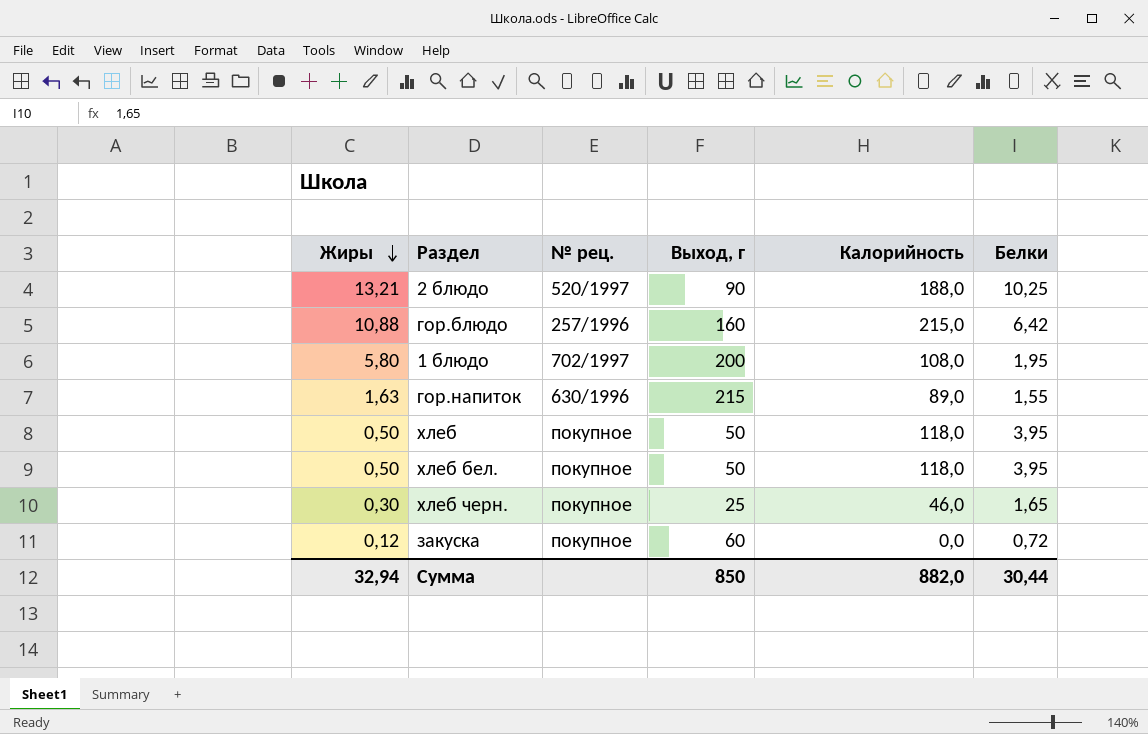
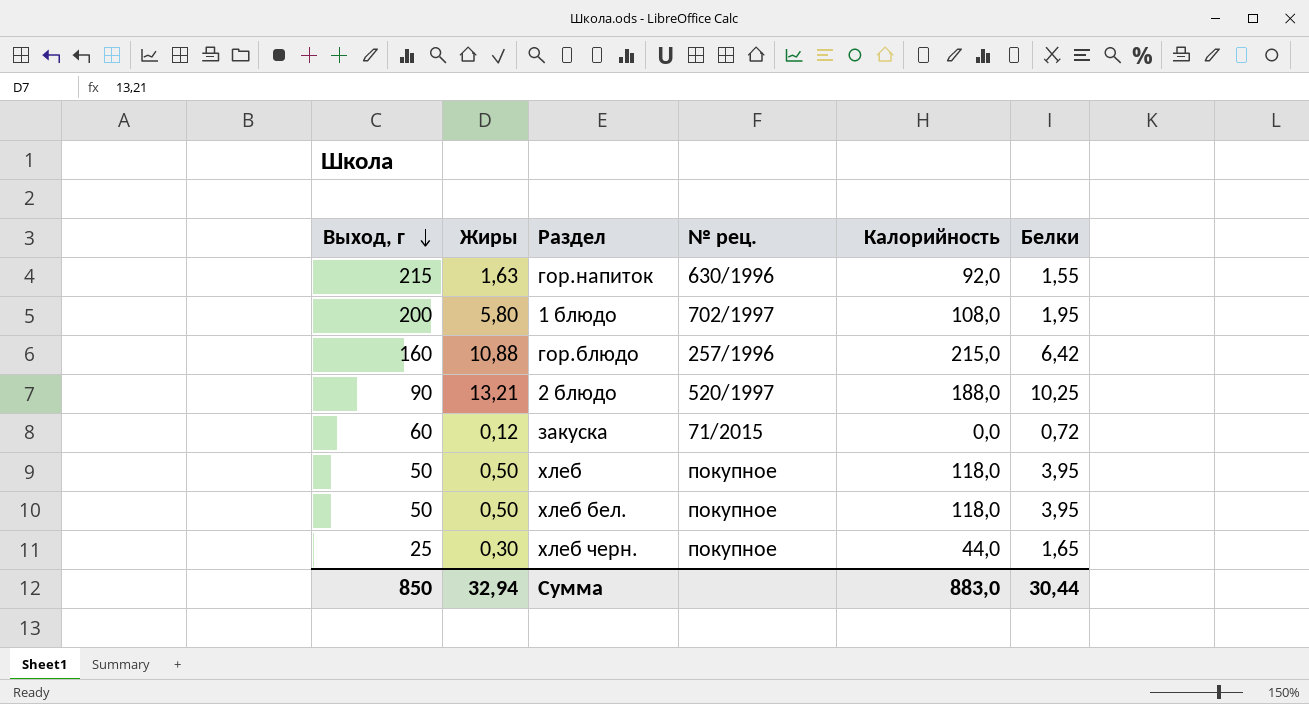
row order: Жиры descending -> Выход, г descending
column Выход, г | position: 4 -> 1
гор.напиток | Калорийность: 89,0 -> 92,0
закуска | № рец.: покупное -> 71/2015
хлеб черн. | Калорийность: 46,0 -> 44,0
Сумма | Калорийность: 882,0 -> 883,0

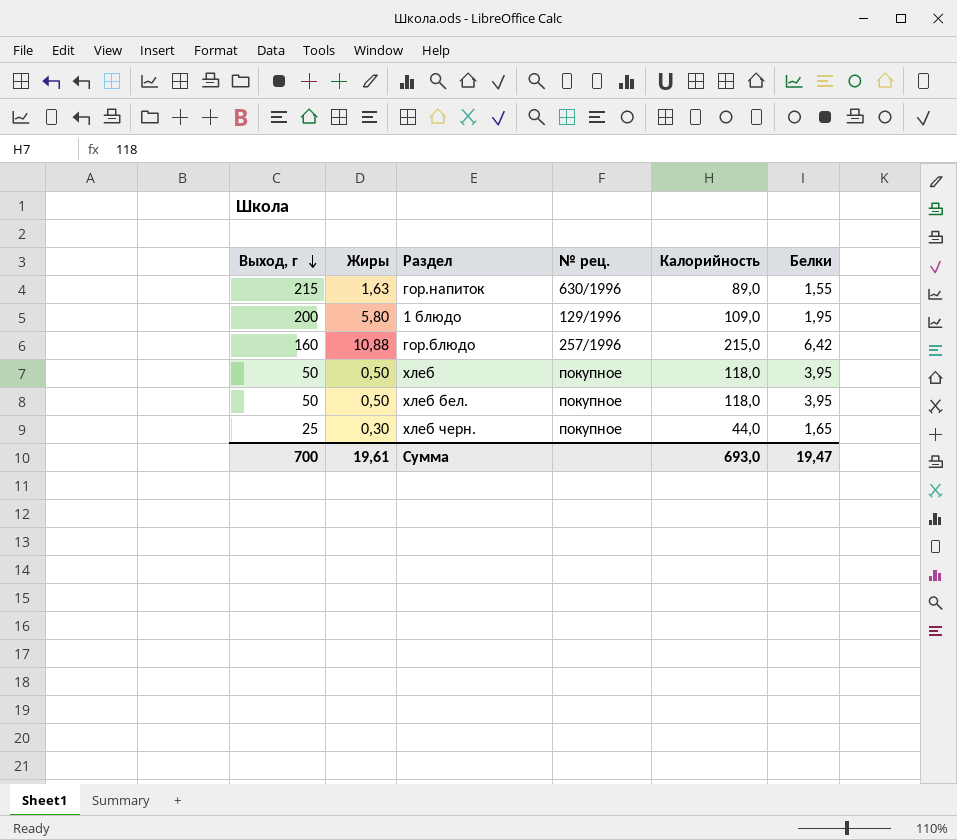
row 2 блюдо: 90 | 13,21 | 520/1997 | 188,0 | 10,25 -> none
row закуска: 60 | 0,12 | 71/2015 | 0,0 | 0,72 -> none
гор.напиток | Калорийность: 92,0 -> 89,0
1 блюдо | № рец.: 702/1997 -> 129/1996
1 блюдо | Калорийность: 108,0 -> 109,0
Сумма | Выход, г: 850 -> 700
Сумма | Жиры: 32,94 -> 19,61
Сумма | Калорийность: 883,0 -> 693,0
Сумма | Белки: 30,44 -> 19,47

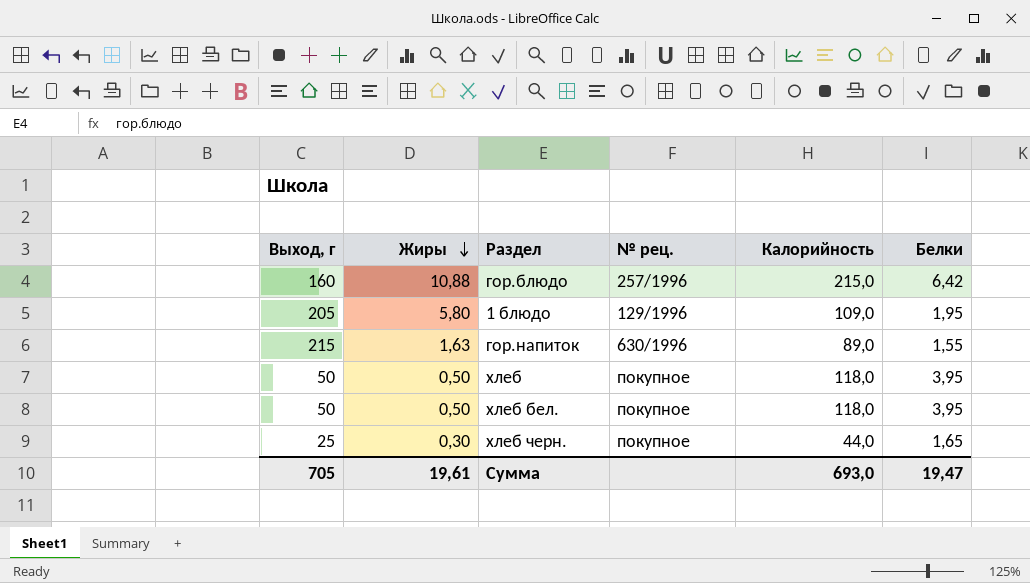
row order: Выход, г descending -> Жиры descending
1 блюдо | Выход, г: 200 -> 205
Сумма | Выход, г: 700 -> 705

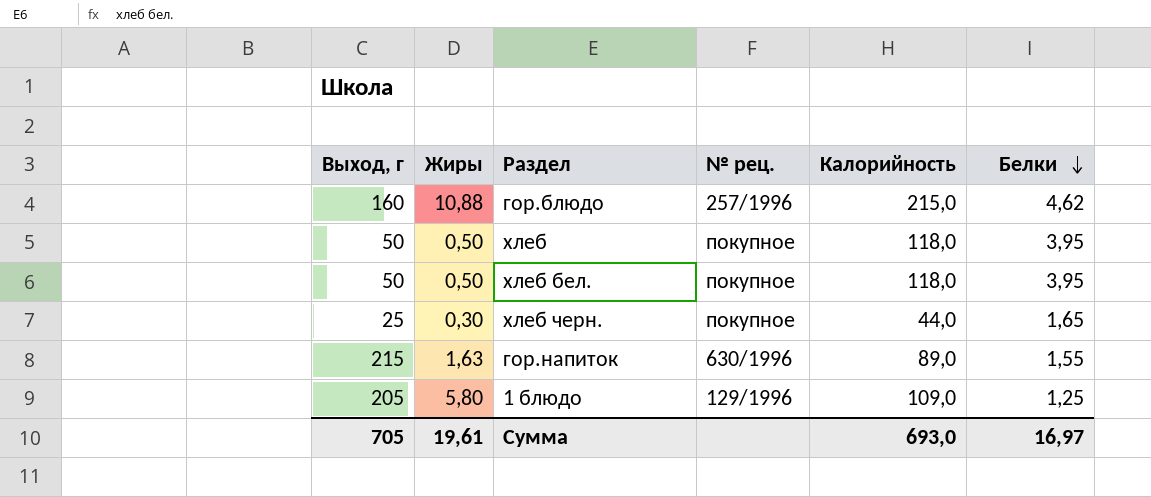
row order: Жиры descending -> Белки descending
гор.блюдо | Белки: 6,42 -> 4,62
1 блюдо | Белки: 1,95 -> 1,25
Сумма | Белки: 19,47 -> 16,97

